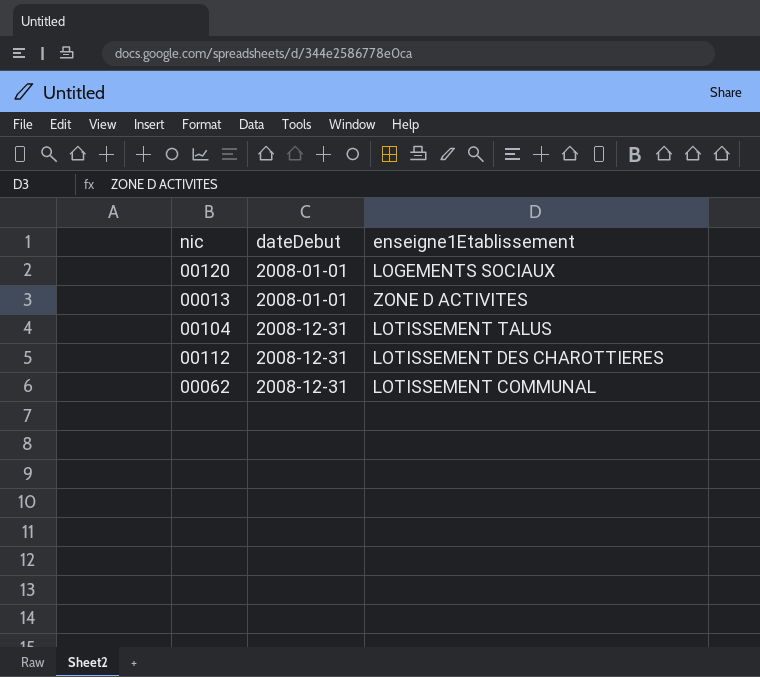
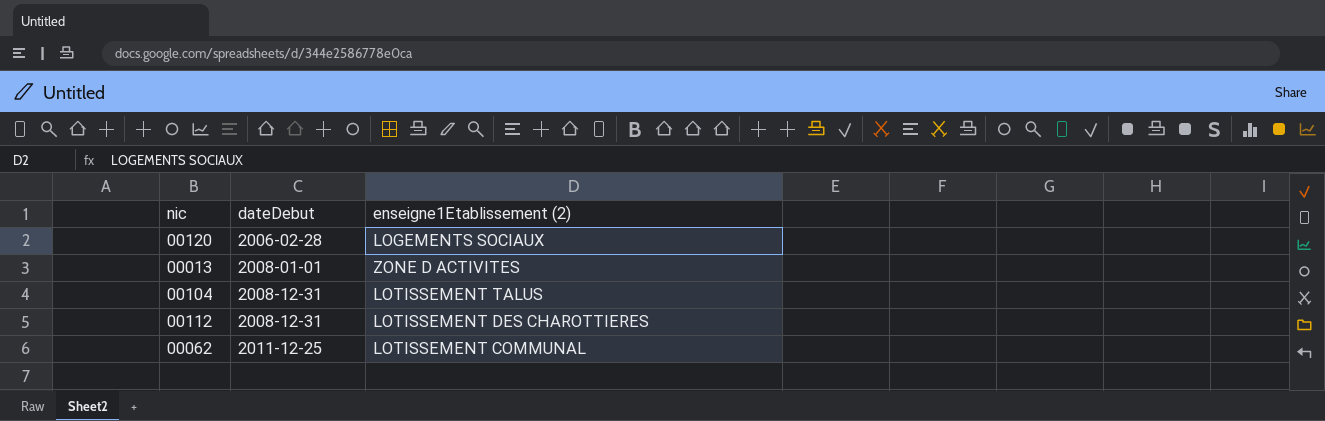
column name: enseigne1Etablissement -> enseigne1Etablissement (2)
00120 | dateDebut: 2008-01-01 -> 2006-02-28
00062 | dateDebut: 2008-12-31 -> 2011-12-25

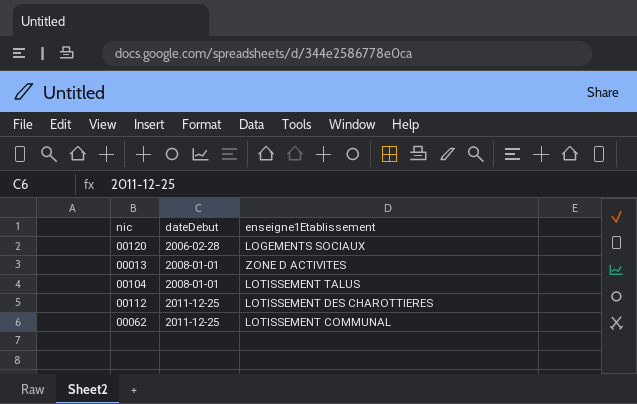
column name: enseigne1Etablissement (2) -> enseigne1Etablissement
00104 | dateDebut: 2008-12-31 -> 2008-01-01
00112 | dateDebut: 2008-12-31 -> 2011-12-25

